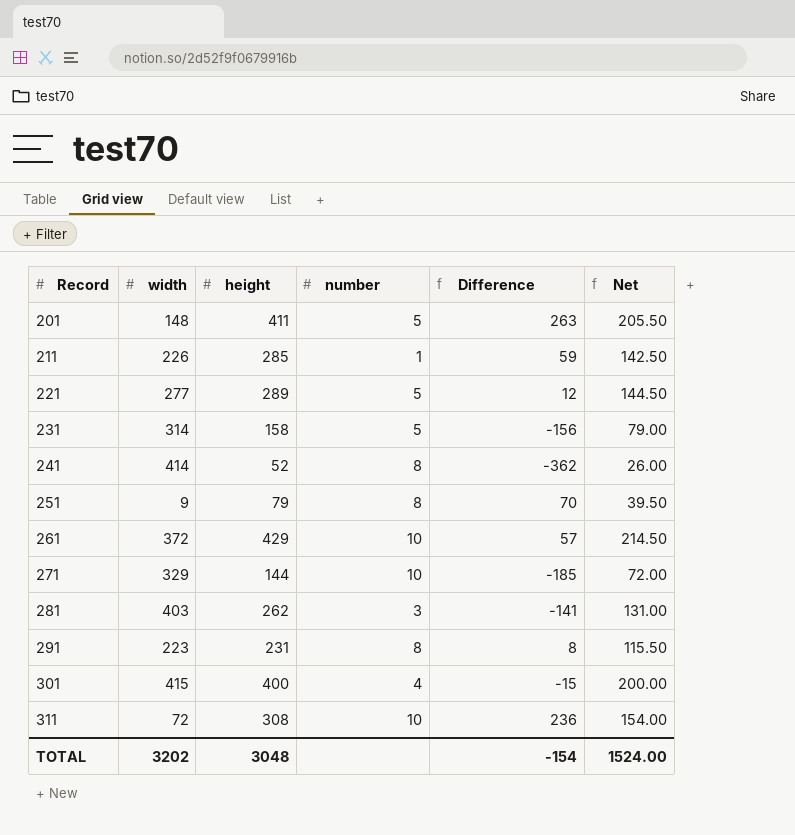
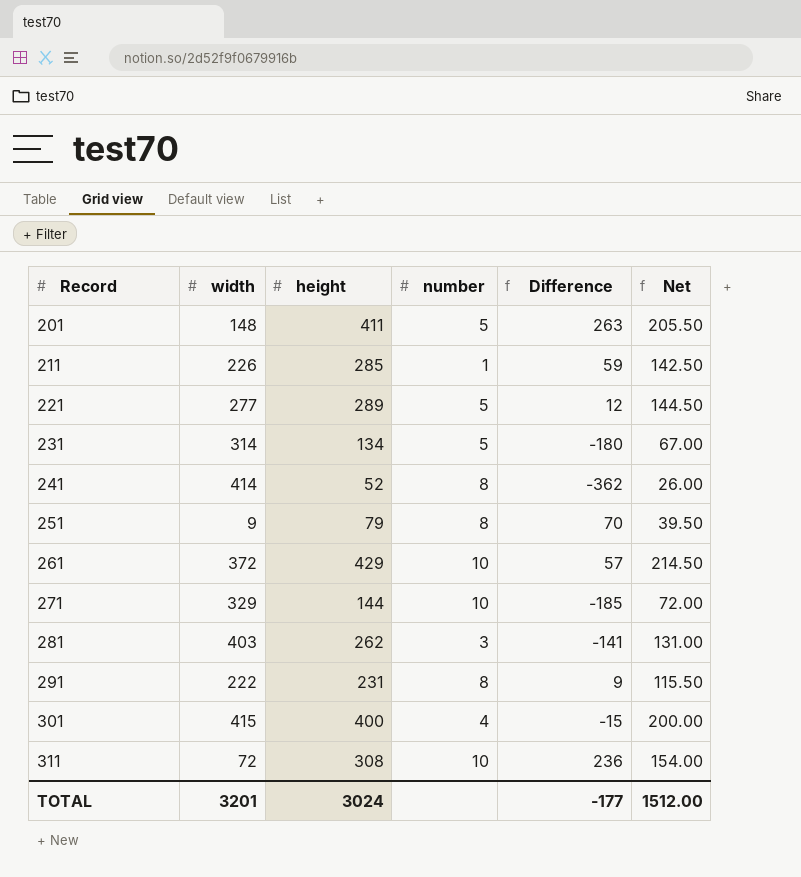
231 | height: 158 -> 134
231 | Difference: -156 -> -180
231 | Net: 79.00 -> 67.00
291 | width: 223 -> 222
291 | Difference: 8 -> 9
TOTAL | width: 3202 -> 3201
TOTAL | height: 3048 -> 3024
TOTAL | Difference: -154 -> -177
TOTAL | Net: 1524.00 -> 1512.00

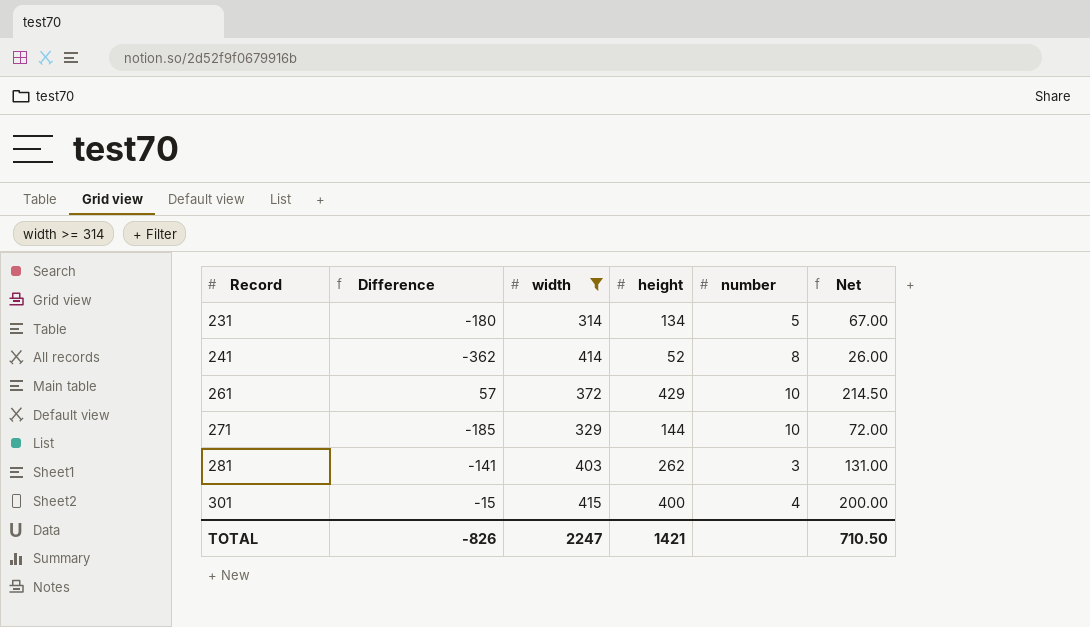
filter: none -> width >= 314
column Difference | position: 5 -> 2
TOTAL | Difference: -177 -> -826
TOTAL | width: 3201 -> 2247
TOTAL | height: 3024 -> 1421
TOTAL | Net: 1512.00 -> 710.50

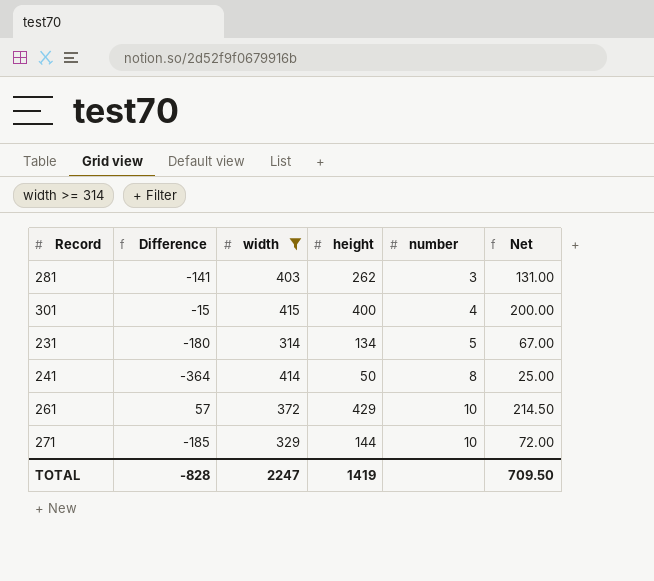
row order: Record ascending -> number ascending
241 | Difference: -362 -> -364
241 | height: 52 -> 50
241 | Net: 26.00 -> 25.00
TOTAL | Difference: -826 -> -828
TOTAL | height: 1421 -> 1419
TOTAL | Net: 710.50 -> 709.50

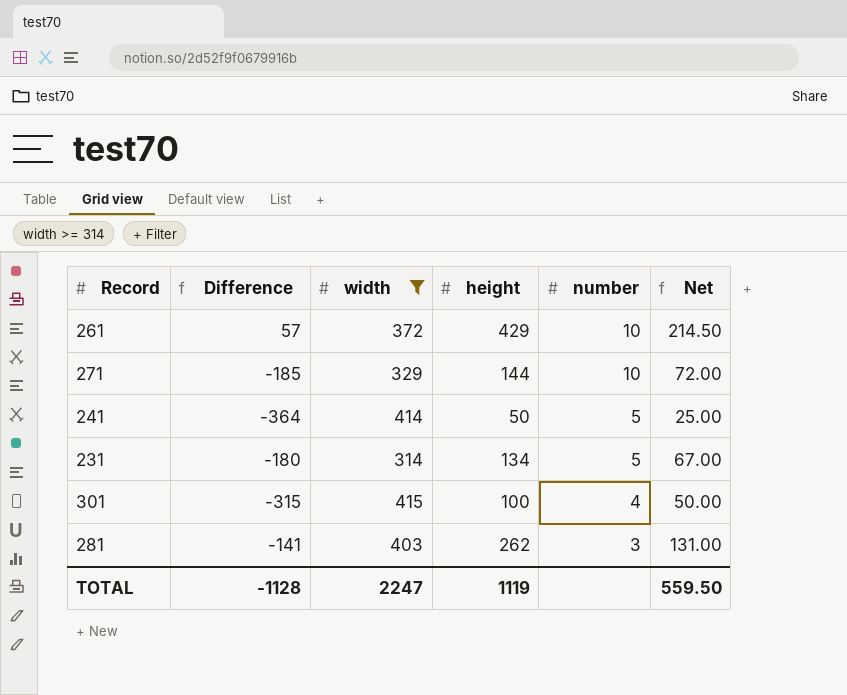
row order: number ascending -> number descending
241 | number: 8 -> 5
301 | Difference: -15 -> -315
301 | height: 400 -> 100
301 | Net: 200.00 -> 50.00
TOTAL | Difference: -828 -> -1128
TOTAL | height: 1419 -> 1119
TOTAL | Net: 709.50 -> 559.50

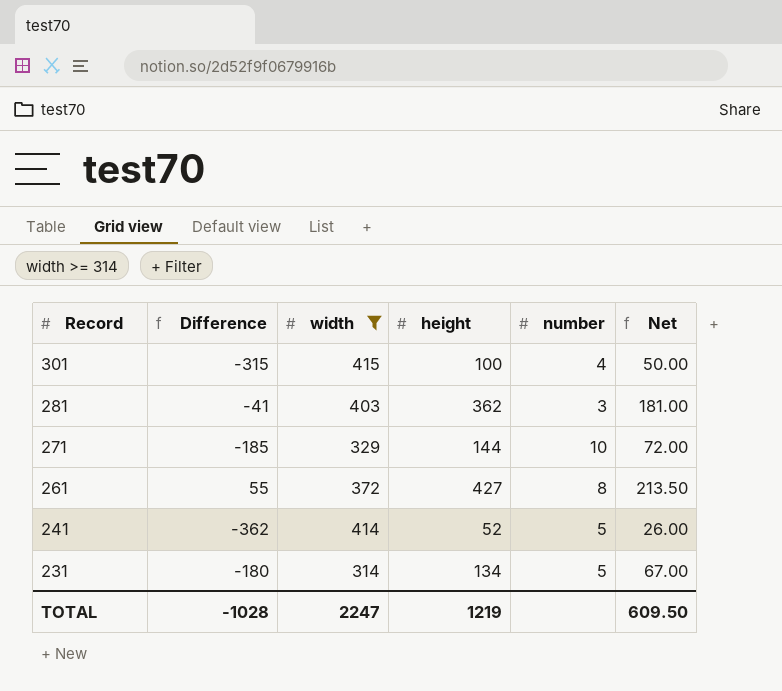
row order: number descending -> Record descending
281 | Difference: -141 -> -41
281 | height: 262 -> 362
281 | Net: 131.00 -> 181.00
261 | Difference: 57 -> 55
261 | height: 429 -> 427
261 | number: 10 -> 8
261 | Net: 214.50 -> 213.50
241 | Difference: -364 -> -362
241 | height: 50 -> 52
241 | Net: 25.00 -> 26.00
TOTAL | Difference: -1128 -> -1028
TOTAL | height: 1119 -> 1219
TOTAL | Net: 559.50 -> 609.50

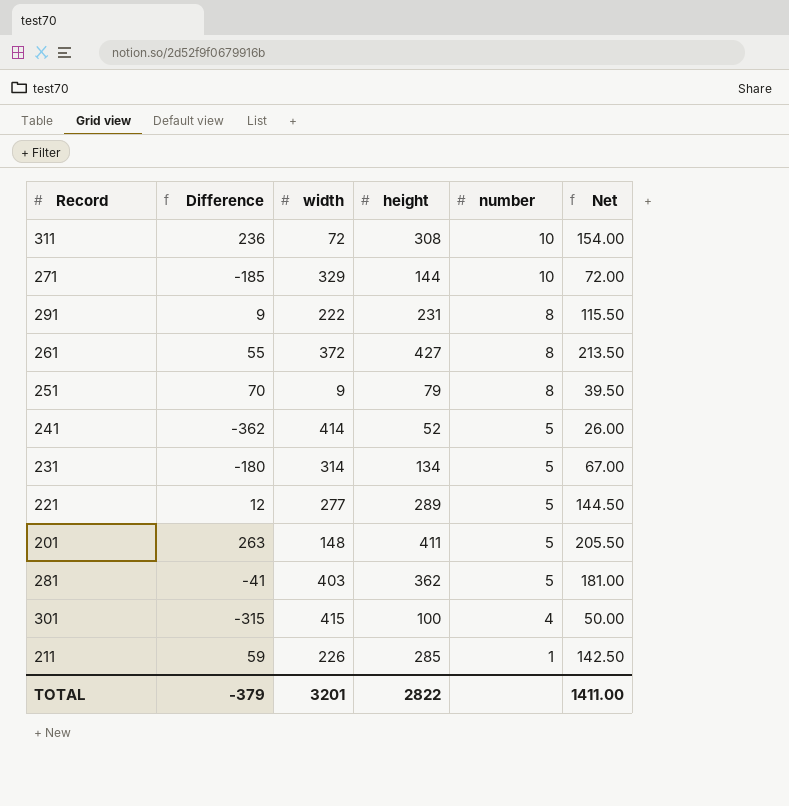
filter: width >= 314 -> none
row order: Record descending -> number descending
281 | number: 3 -> 5
TOTAL | Difference: -1028 -> -379
TOTAL | width: 2247 -> 3201
TOTAL | height: 1219 -> 2822
TOTAL | Net: 609.50 -> 1411.00

